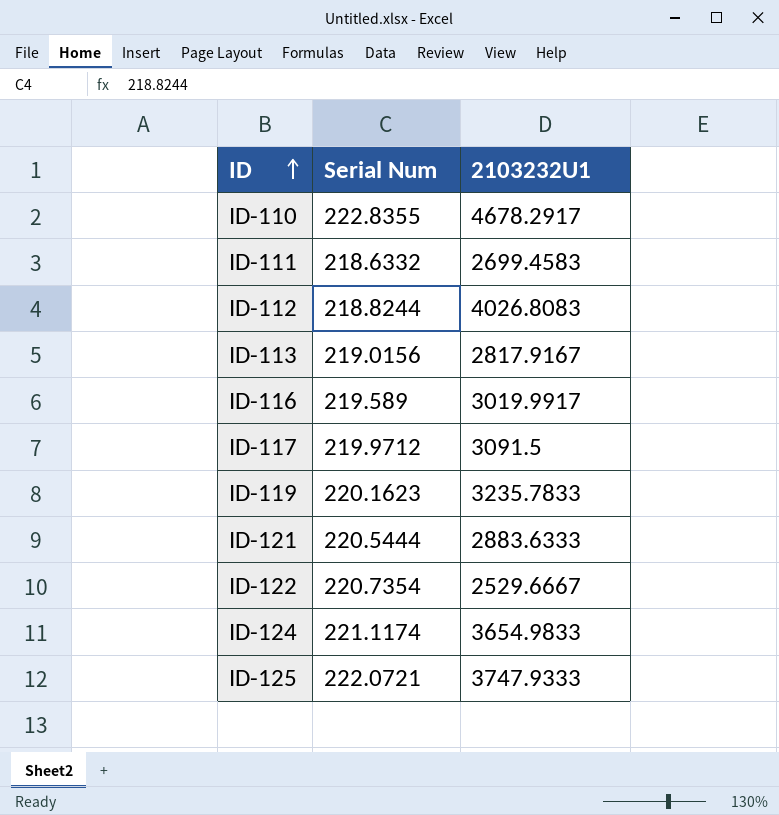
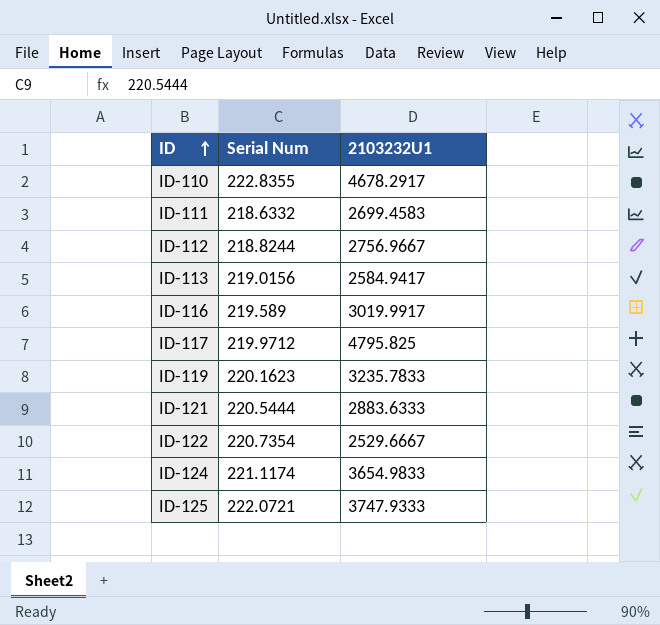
ID-112 | 2103232U1: 4026.8083 -> 2756.9667
ID-113 | 2103232U1: 2817.9167 -> 2584.9417
ID-117 | 2103232U1: 3091.5 -> 4795.825

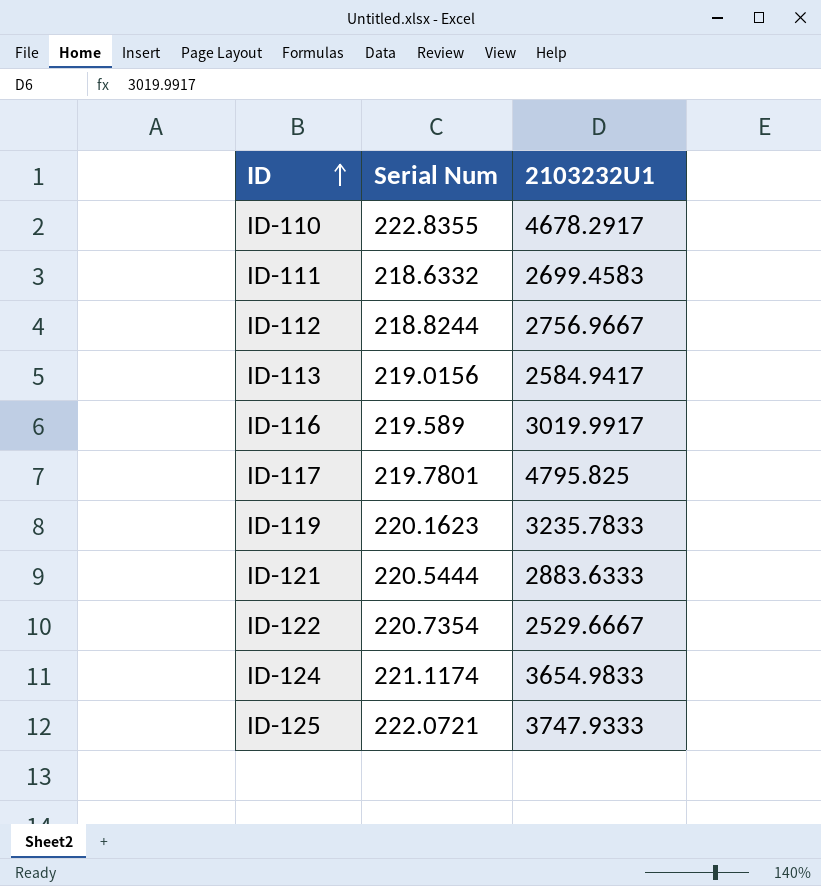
ID-117 | Serial Num: 219.9712 -> 219.7801

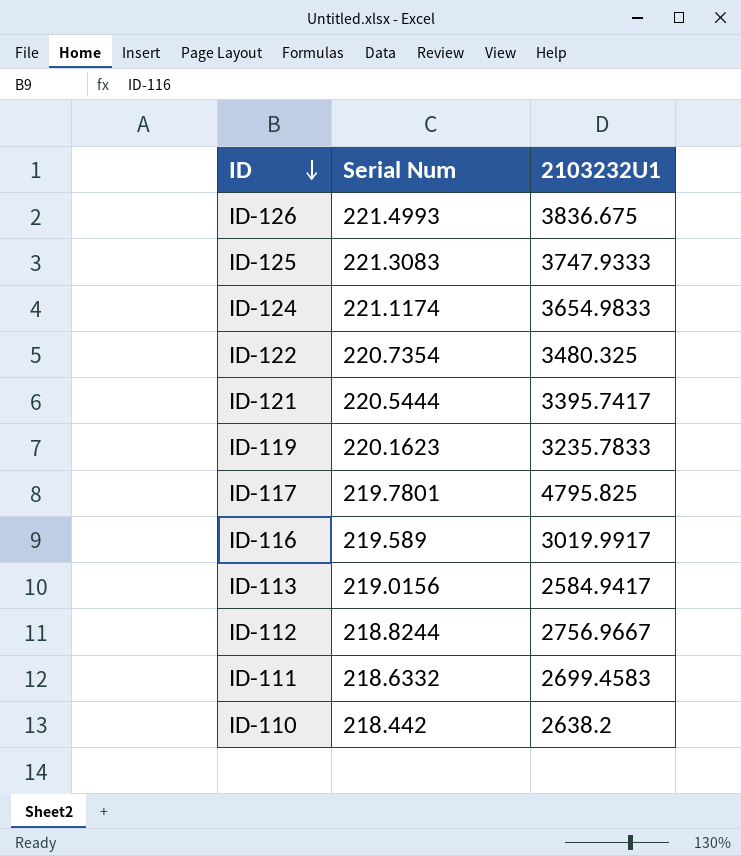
row order: ID ascending -> ID descending
row ID-126: none -> 221.4993 | 3836.675
ID-125 | Serial Num: 222.0721 -> 221.3083
ID-122 | 2103232U1: 2529.6667 -> 3480.325
ID-121 | 2103232U1: 2883.6333 -> 3395.7417
ID-110 | Serial Num: 222.8355 -> 218.442
ID-110 | 2103232U1: 4678.2917 -> 2638.2

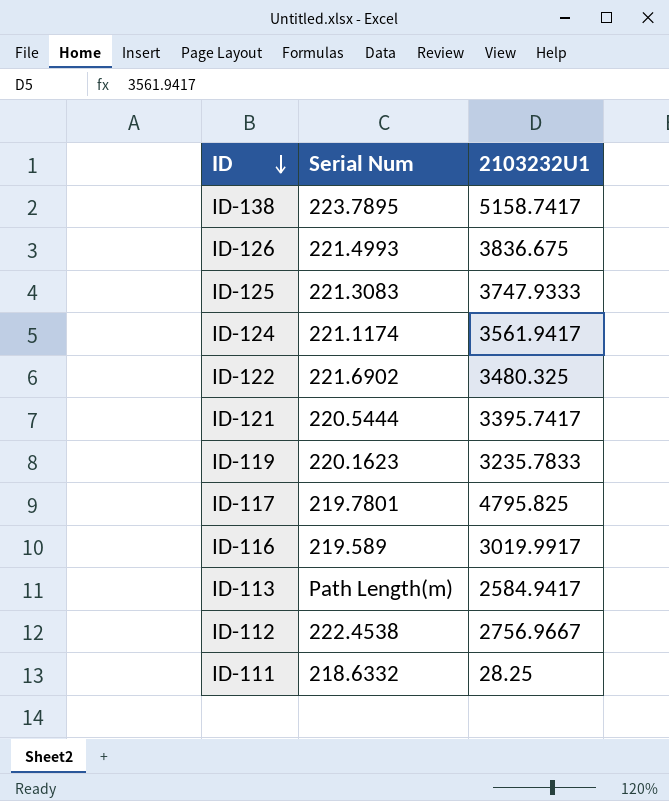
row ID-110: 218.442 | 2638.2 -> none
row ID-138: none -> 223.7895 | 5158.7417
ID-124 | 2103232U1: 3654.9833 -> 3561.9417
ID-122 | Serial Num: 220.7354 -> 221.6902
ID-113 | Serial Num: 219.0156 -> Path Length(m)
ID-112 | Serial Num: 218.8244 -> 222.4538
ID-111 | 2103232U1: 2699.4583 -> 28.25

